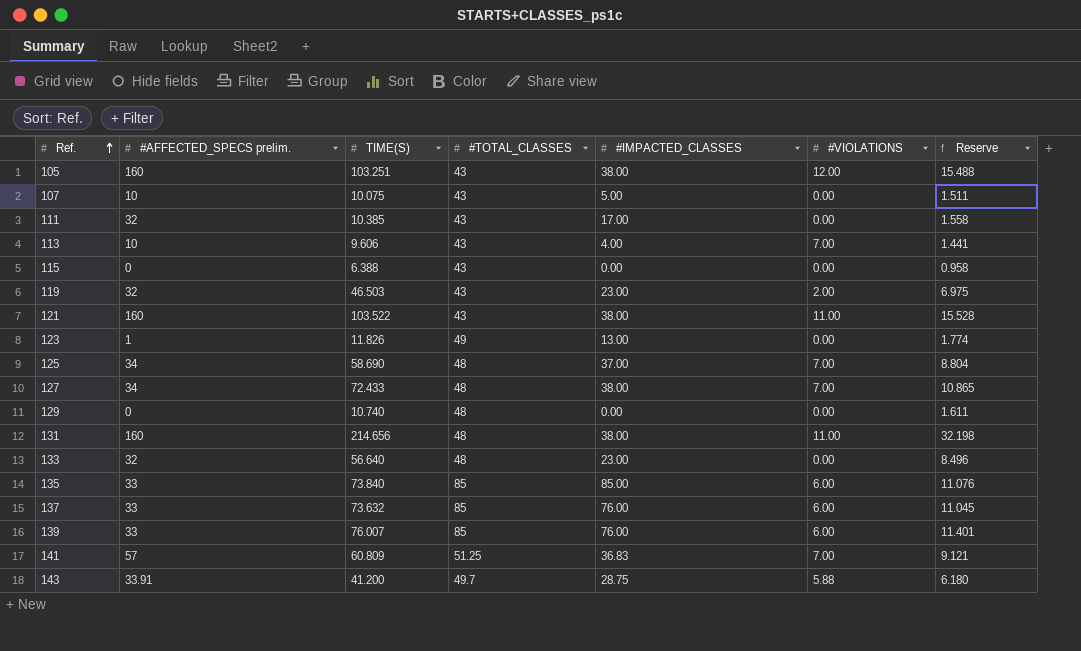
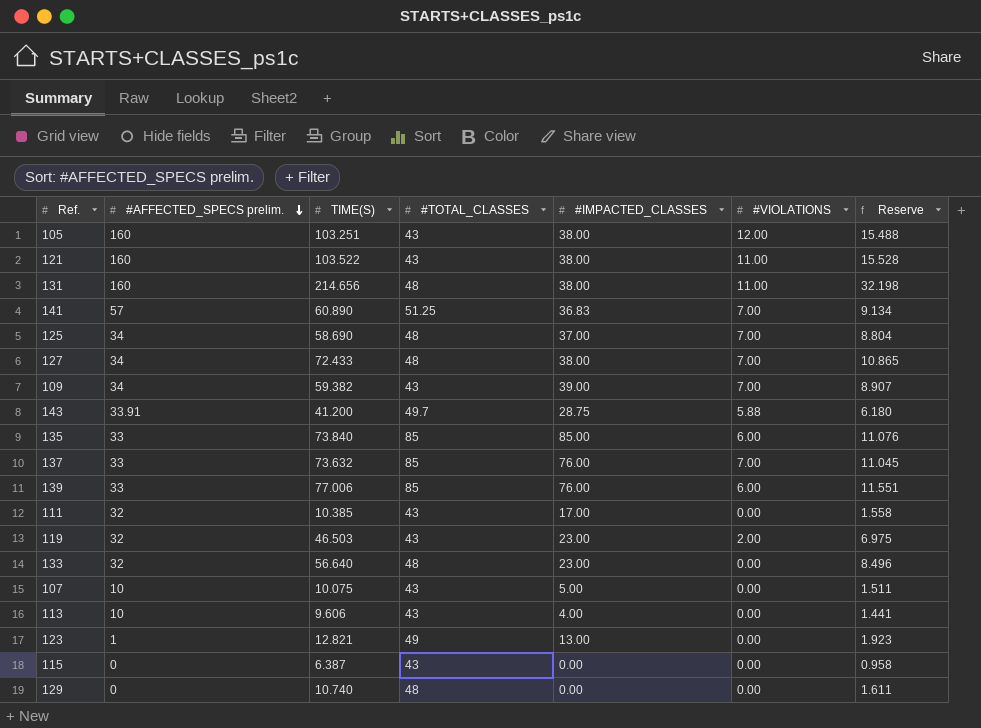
row order: Ref. ascending -> #AFFECTED_SPECS prelim. descending
141 | TIME(S): 60.809 -> 60.890
141 | Reserve: 9.121 -> 9.134
row 109: none -> 34 | 59.382 | 43 | 39.00 | 7.00 | 8.907
137 | #VIOLATIONS: 6.00 -> 7.00
139 | TIME(S): 76.007 -> 77.006
139 | Reserve: 11.401 -> 11.551
113 | #VIOLATIONS: 7.00 -> 0.00
123 | TIME(S): 11.826 -> 12.821
123 | Reserve: 1.774 -> 1.923
115 | TIME(S): 6.388 -> 6.387

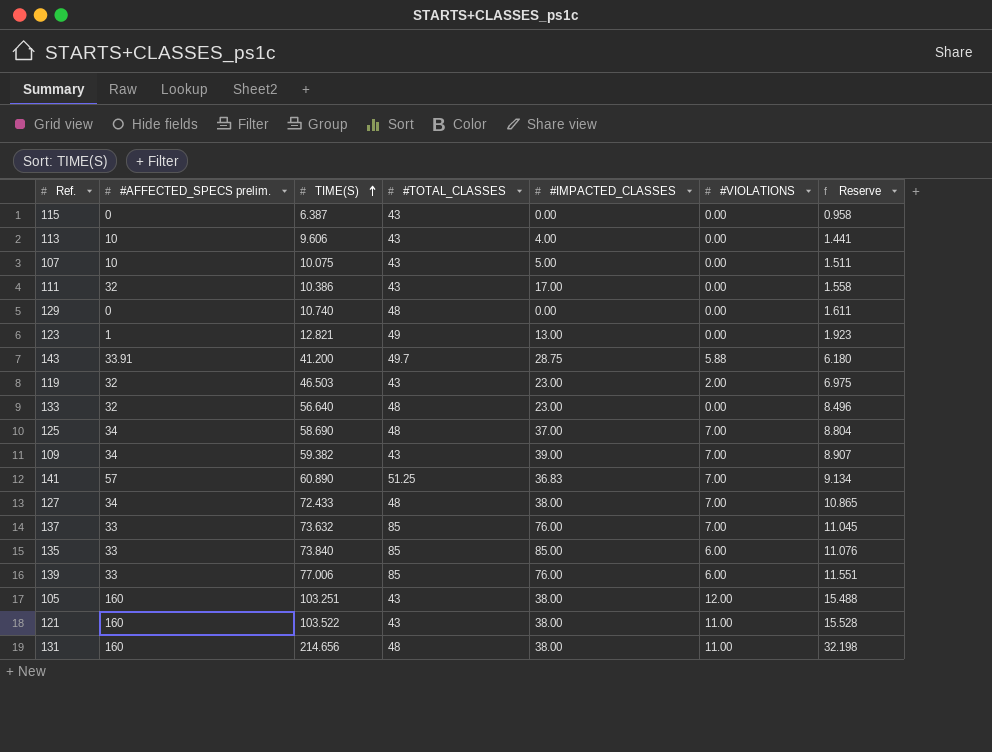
row order: #AFFECTED_SPECS prelim. descending -> TIME(S) ascending
111 | TIME(S): 10.385 -> 10.386

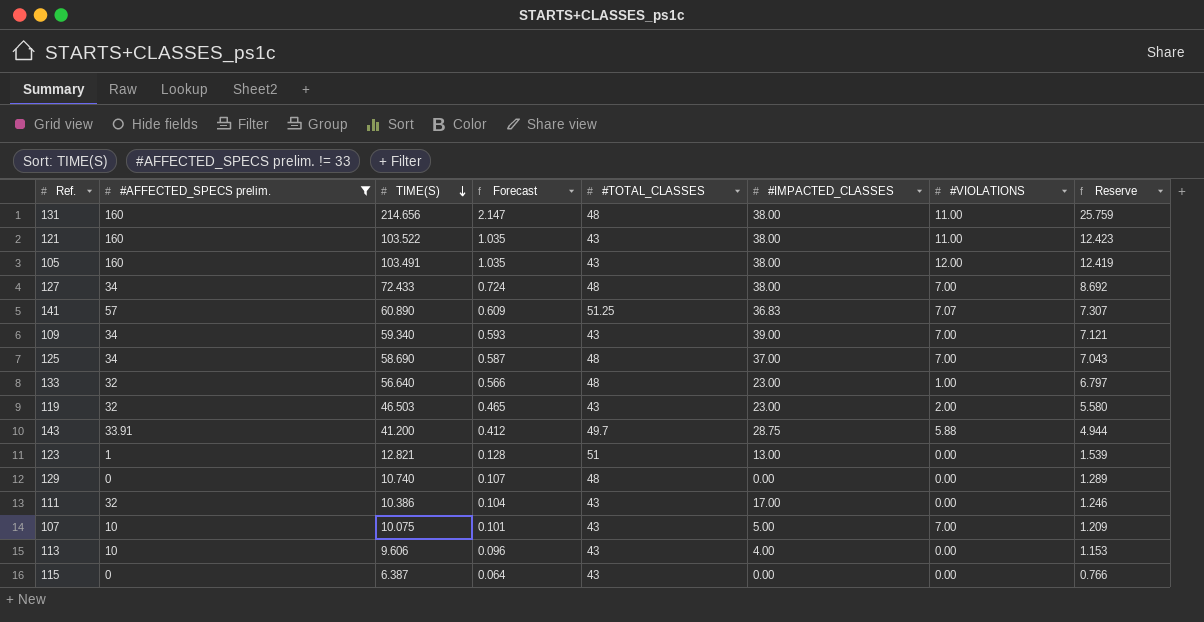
filter: none -> #AFFECTED_SPECS prelim. != 33
row order: TIME(S) ascending -> TIME(S) descending
column Forecast | formula: none -> [TIME(S)] * 0.01
column Reserve | formula: [TIME(S)] * 0.15 -> [TIME(S)] * 0.12
105 | TIME(S): 103.251 -> 103.491
141 | #VIOLATIONS: 7.00 -> 7.07
109 | TIME(S): 59.382 -> 59.340
133 | #VIOLATIONS: 0.00 -> 1.00
123 | #TOTAL_CLASSES: 49 -> 51
107 | #VIOLATIONS: 0.00 -> 7.00

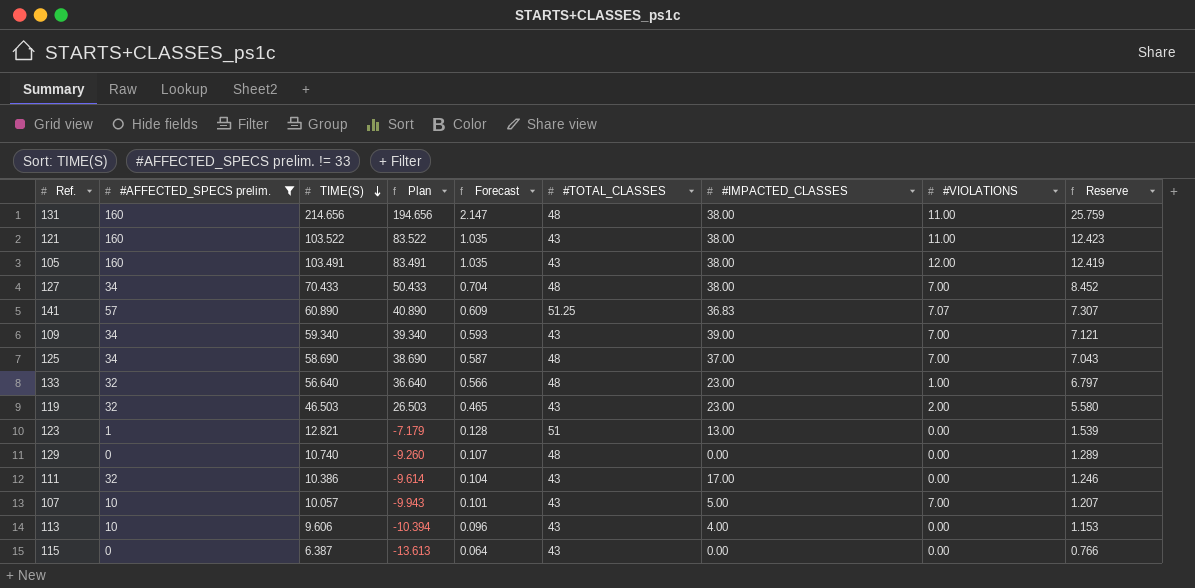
column Plan | formula: none -> [TIME(S)] - 20
row 143: 33.91 | 41.200 | 0.412 | 49.7 | 28.75 | 5.88 | 4.944 -> none
127 | TIME(S): 72.433 -> 70.433
127 | Forecast: 0.724 -> 0.704
127 | Reserve: 8.692 -> 8.452
107 | TIME(S): 10.075 -> 10.057
107 | Reserve: 1.209 -> 1.207

